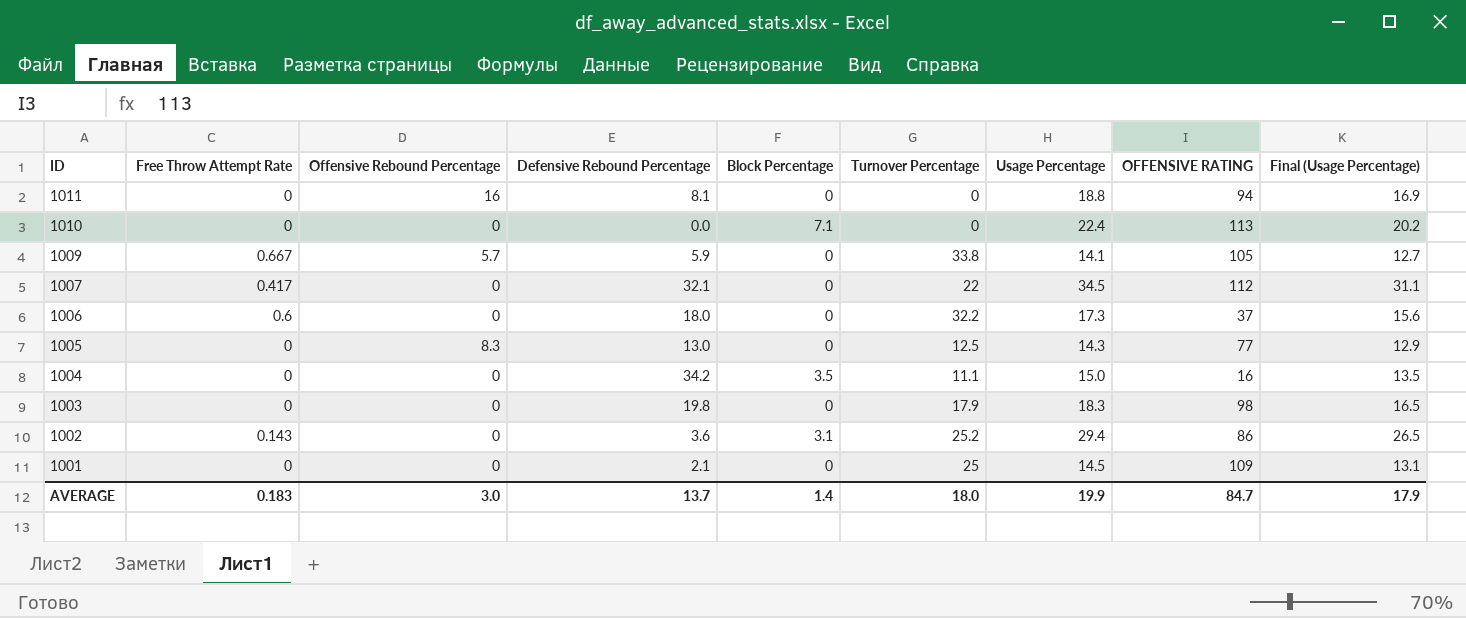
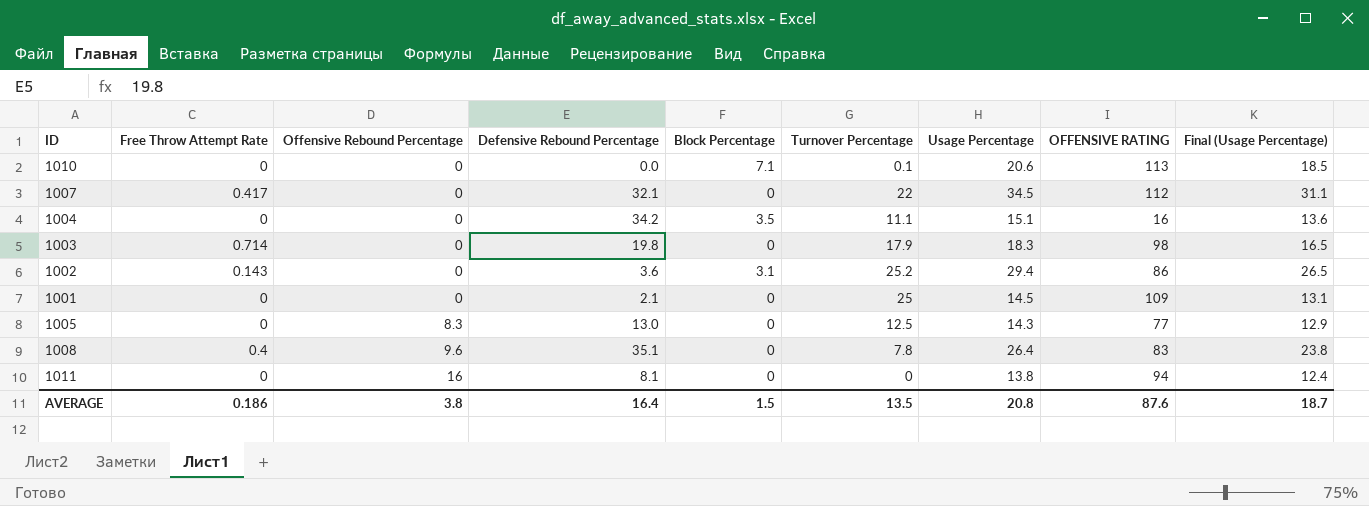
row order: ID descending -> Offensive Rebound Percentage ascending
row 1009: 0.667 | 5.7 | 5.9 | 0 | 33.8 | 14.1 | 105 | 12.7 -> none
row 1006: 0.6 | 0 | 18.0 | 0 | 32.2 | 17.3 | 37 | 15.6 -> none
1010 | Turnover Percentage: 0 -> 0.1
1010 | Usage Percentage: 22.4 -> 20.6
1010 | Final (Usage Percentage): 20.2 -> 18.5
1004 | Usage Percentage: 15.0 -> 15.1
1004 | Final (Usage Percentage): 13.5 -> 13.6
1003 | Free Throw Attempt Rate: 0 -> 0.714
row 1008: none -> 0.4 | 9.6 | 35.1 | 0 | 7.8 | 26.4 | 83 | 23.8
1011 | Usage Percentage: 18.8 -> 13.8
1011 | Final (Usage Percentage): 16.9 -> 12.4
AVERAGE | Free Throw Attempt Rate: 0.183 -> 0.186
AVERAGE | Offensive Rebound Percentage: 3.0 -> 3.8
AVERAGE | Defensive Rebound Percentage: 13.7 -> 16.4
AVERAGE | Block Percentage: 1.4 -> 1.5
AVERAGE | Turnover Percentage: 18.0 -> 13.5
AVERAGE | Usage Percentage: 19.9 -> 20.8
AVERAGE | OFFENSIVE RATING: 84.7 -> 87.6
AVERAGE | Final (Usage Percentage): 17.9 -> 18.7

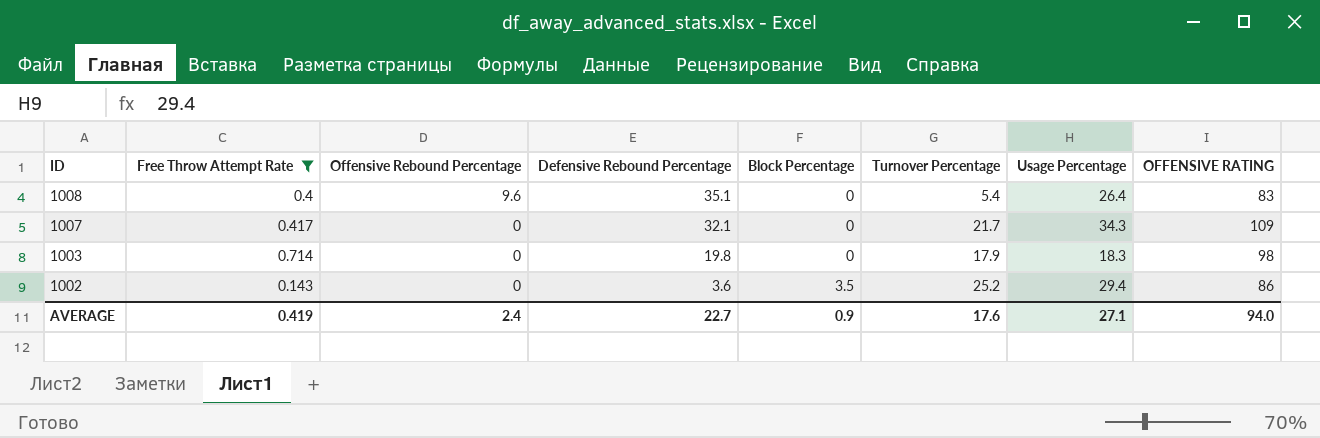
filter: none -> Free Throw Attempt Rate != 0
row order: Offensive Rebound Percentage ascending -> ID descending
column Final (Usage Percentage) | formula: [Usage Percentage] * 0.9 -> none
1008 | Turnover Percentage: 7.8 -> 5.4
1007 | Turnover Percentage: 22 -> 21.7
1007 | Usage Percentage: 34.5 -> 34.3
1007 | OFFENSIVE RATING: 112 -> 109
1002 | Block Percentage: 3.1 -> 3.5
AVERAGE | Free Throw Attempt Rate: 0.186 -> 0.419
AVERAGE | Offensive Rebound Percentage: 3.8 -> 2.4
AVERAGE | Defensive Rebound Percentage: 16.4 -> 22.7
AVERAGE | Block Percentage: 1.5 -> 0.9
AVERAGE | Turnover Percentage: 13.5 -> 17.6
AVERAGE | Usage Percentage: 20.8 -> 27.1
AVERAGE | OFFENSIVE RATING: 87.6 -> 94.0

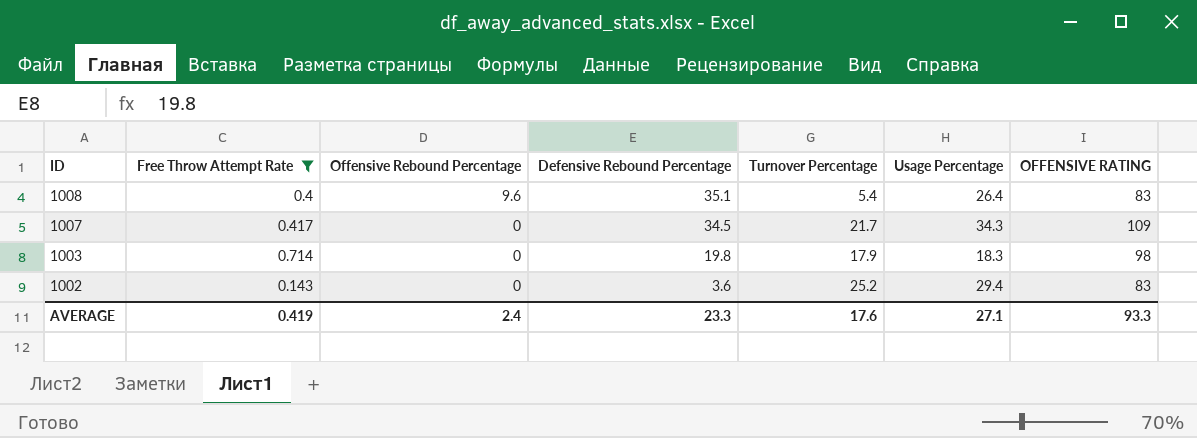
column Block Percentage | position: 5 -> none
1007 | Defensive Rebound Percentage: 32.1 -> 34.5
1002 | OFFENSIVE RATING: 86 -> 83
AVERAGE | Defensive Rebound Percentage: 22.7 -> 23.3
AVERAGE | OFFENSIVE RATING: 94.0 -> 93.3

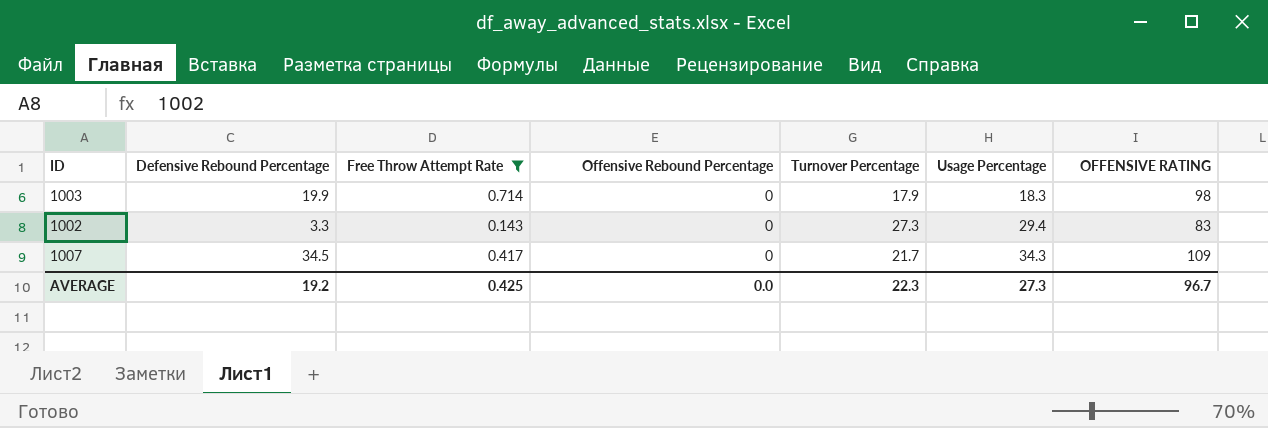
row order: ID descending -> Usage Percentage ascending
column Defensive Rebound Percentage | position: 4 -> 2
row 1008: 0.4 | 9.6 | 35.1 | 5.4 | 26.4 | 83 -> none
1003 | Defensive Rebound Percentage: 19.8 -> 19.9
1002 | Defensive Rebound Percentage: 3.6 -> 3.3
1002 | Turnover Percentage: 25.2 -> 27.3
AVERAGE | Defensive Rebound Percentage: 23.3 -> 19.2
AVERAGE | Free Throw Attempt Rate: 0.419 -> 0.425
AVERAGE | Offensive Rebound Percentage: 2.4 -> 0.0
AVERAGE | Turnover Percentage: 17.6 -> 22.3
AVERAGE | Usage Percentage: 27.1 -> 27.3
AVERAGE | OFFENSIVE RATING: 93.3 -> 96.7

